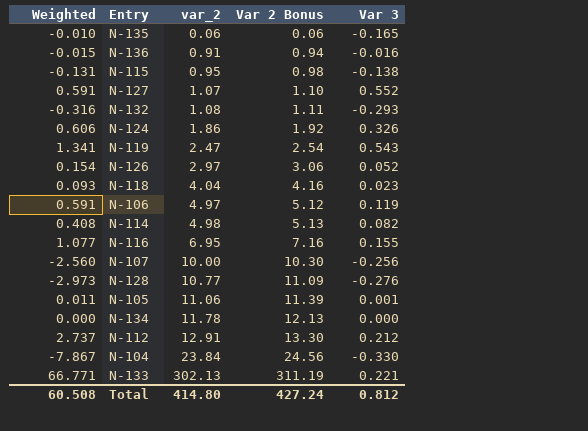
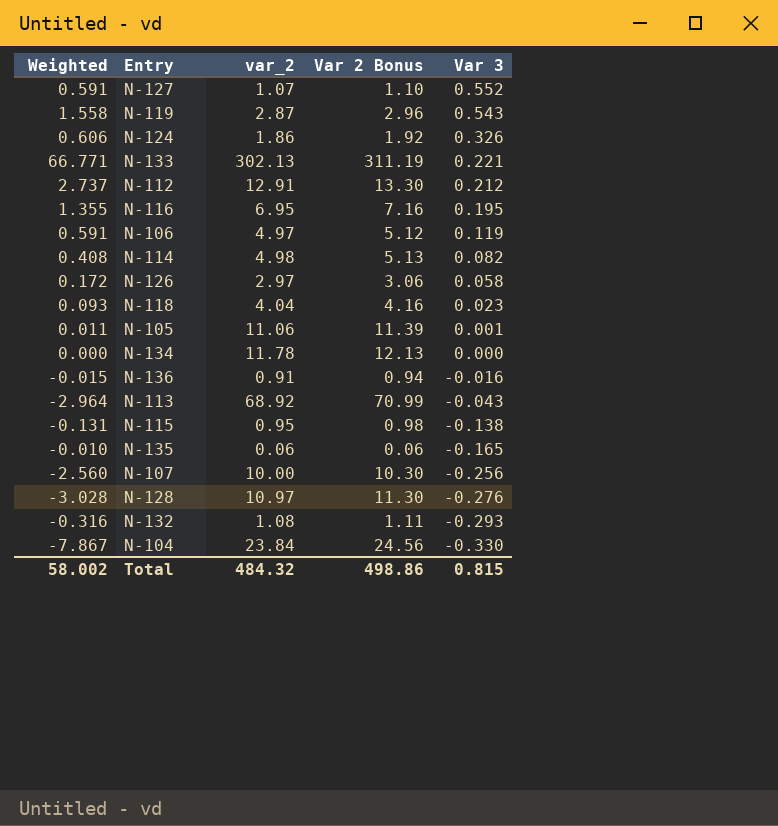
row order: var_2 ascending -> Var 3 descending
N-119 | Weighted: 1.341 -> 1.558
N-119 | var_2: 2.47 -> 2.87
N-119 | Var 2 Bonus: 2.54 -> 2.96
N-116 | Weighted: 1.077 -> 1.355
N-116 | Var 3: 0.155 -> 0.195
N-126 | Weighted: 0.154 -> 0.172
N-126 | Var 3: 0.052 -> 0.058
row N-113: none -> -2.964 | 68.92 | 70.99 | -0.043
N-128 | Weighted: -2.973 -> -3.028
N-128 | var_2: 10.77 -> 10.97
N-128 | Var 2 Bonus: 11.09 -> 11.30
Total | Weighted: 60.508 -> 58.002
Total | var_2: 414.80 -> 484.32
Total | Var 2 Bonus: 427.24 -> 498.86
Total | Var 3: 0.812 -> 0.815

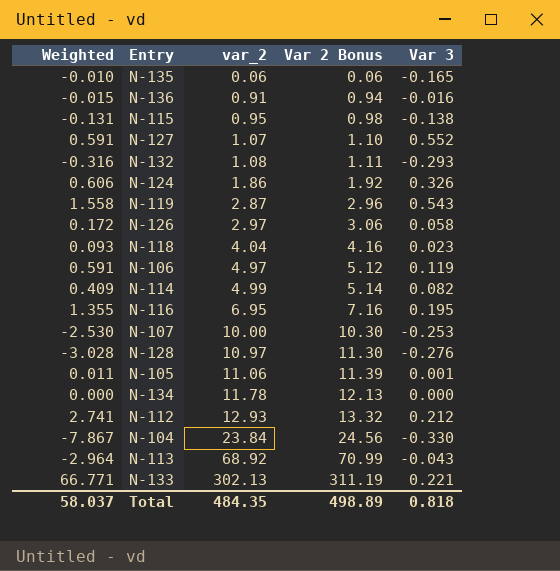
row order: Var 3 descending -> var_2 ascending
N-114 | Weighted: 0.408 -> 0.409
N-114 | var_2: 4.98 -> 4.99
N-114 | Var 2 Bonus: 5.13 -> 5.14
N-107 | Weighted: -2.560 -> -2.530
N-107 | Var 3: -0.256 -> -0.253
N-112 | Weighted: 2.737 -> 2.741
N-112 | var_2: 12.91 -> 12.93
N-112 | Var 2 Bonus: 13.30 -> 13.32
Total | Weighted: 58.002 -> 58.037
Total | var_2: 484.32 -> 484.35
Total | Var 2 Bonus: 498.86 -> 498.89
Total | Var 3: 0.815 -> 0.818

